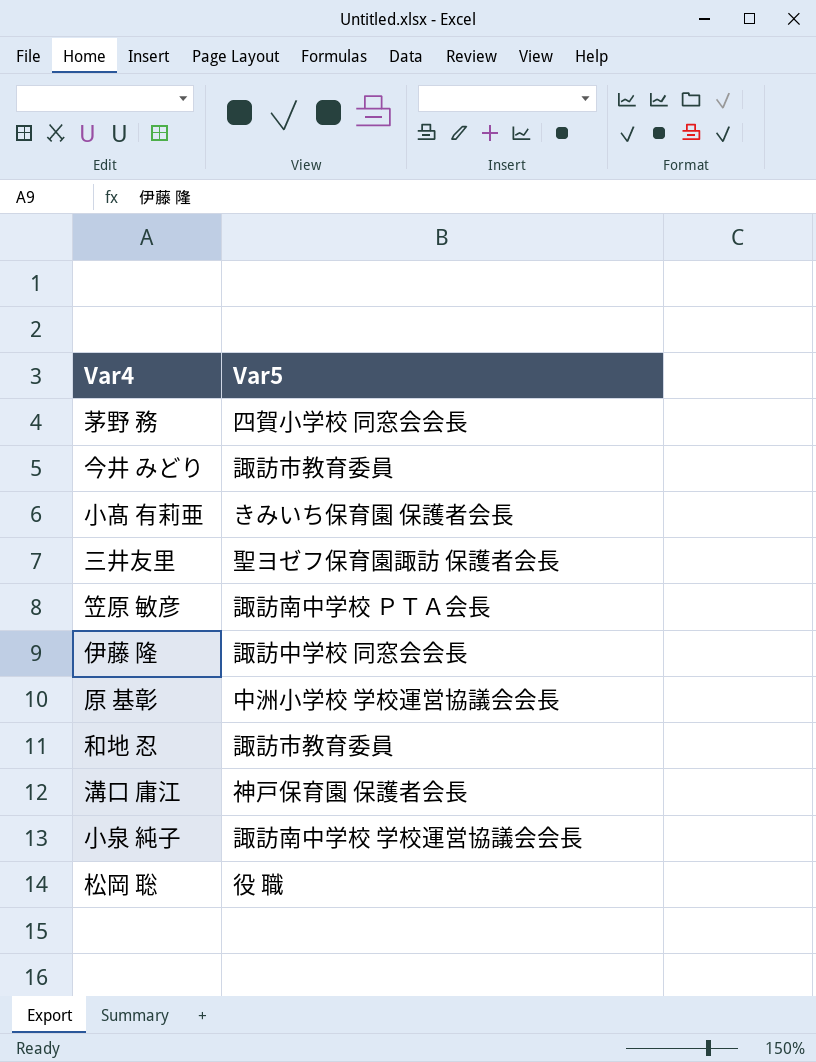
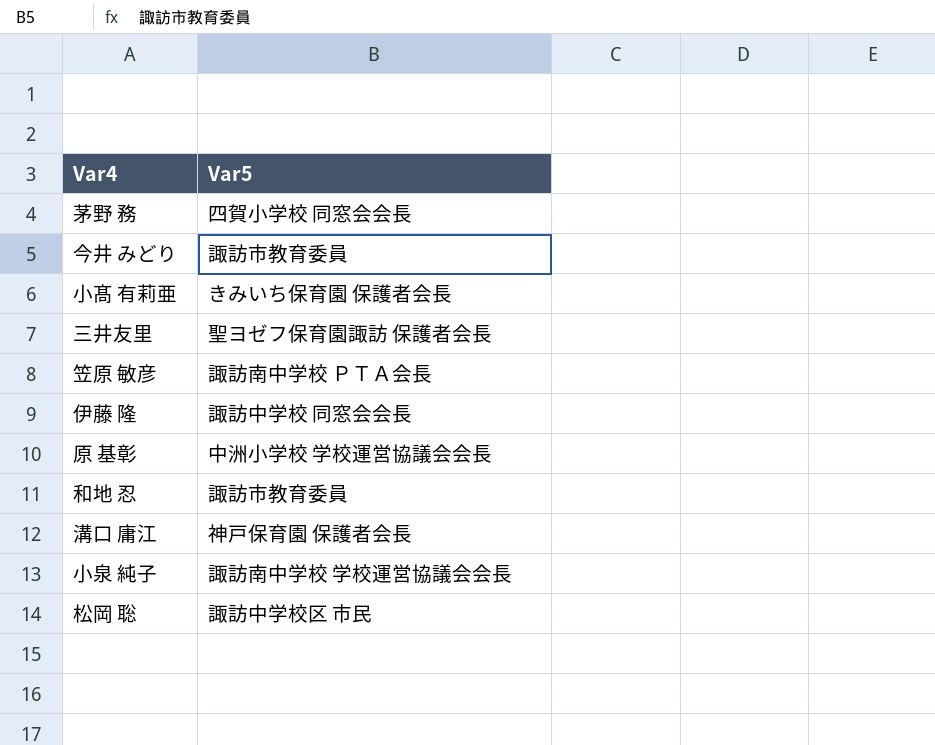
松岡 聡 | Var5: 役 職 -> 諏訪中学校区 市民

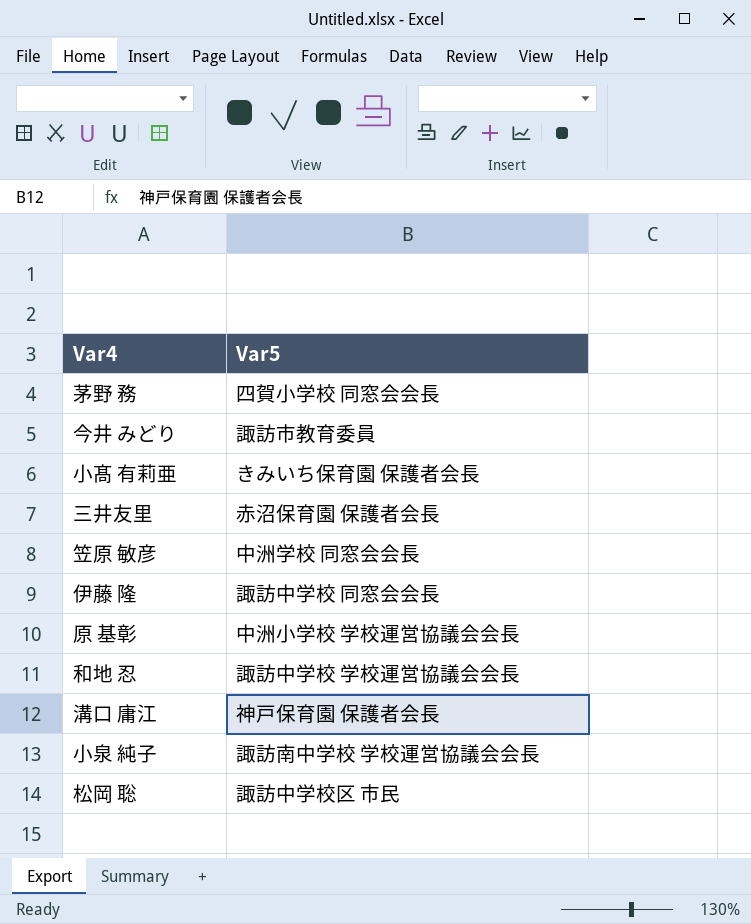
三井友里 | Var5: 聖ヨゼフ保育園諏訪 保護者会長 -> 赤沼保育園 保護者会長
笠原 敏彦 | Var5: 諏訪南中学校 ＰＴＡ会長 -> 中洲学校 同窓会会長
和地 忍 | Var5: 諏訪市教育委員 -> 諏訪中学校 学校運営協議会会長

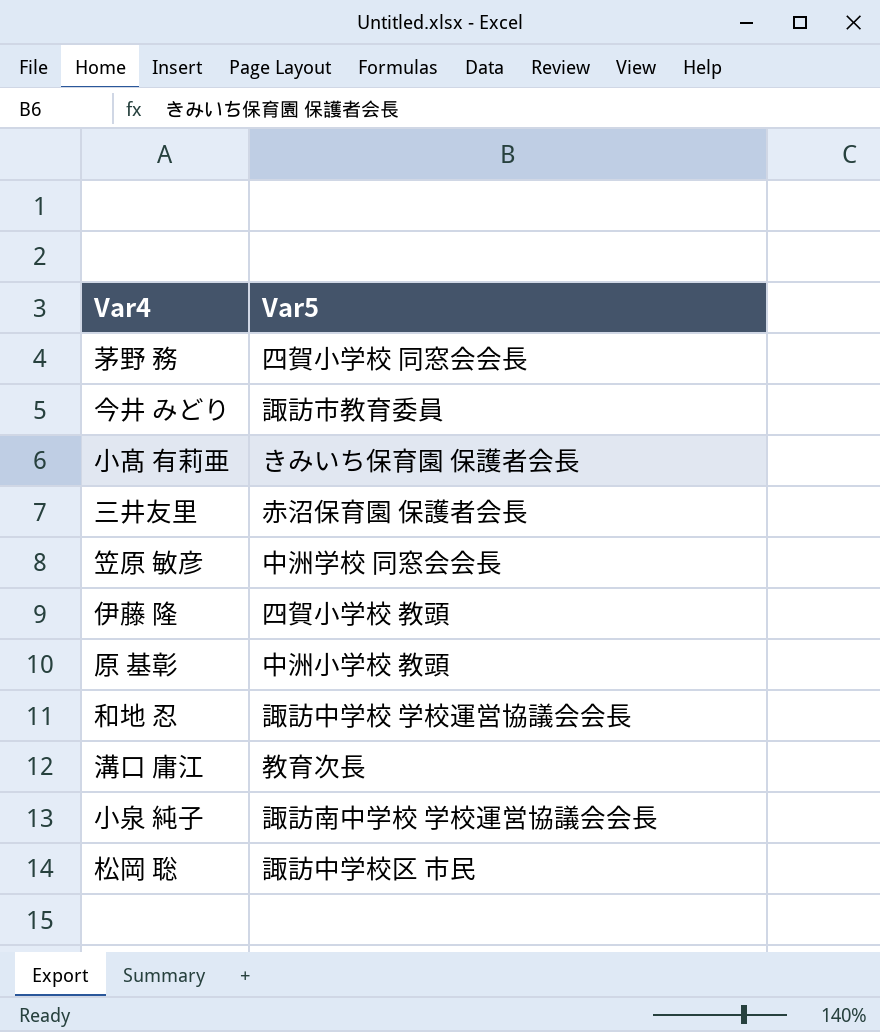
伊藤 隆 | Var5: 諏訪中学校 同窓会会長 -> 四賀小学校 教頭
原 基彰 | Var5: 中洲小学校 学校運営協議会会長 -> 中洲小学校 教頭
溝口 庸江 | Var5: 神戸保育園 保護者会長 -> 教育次長

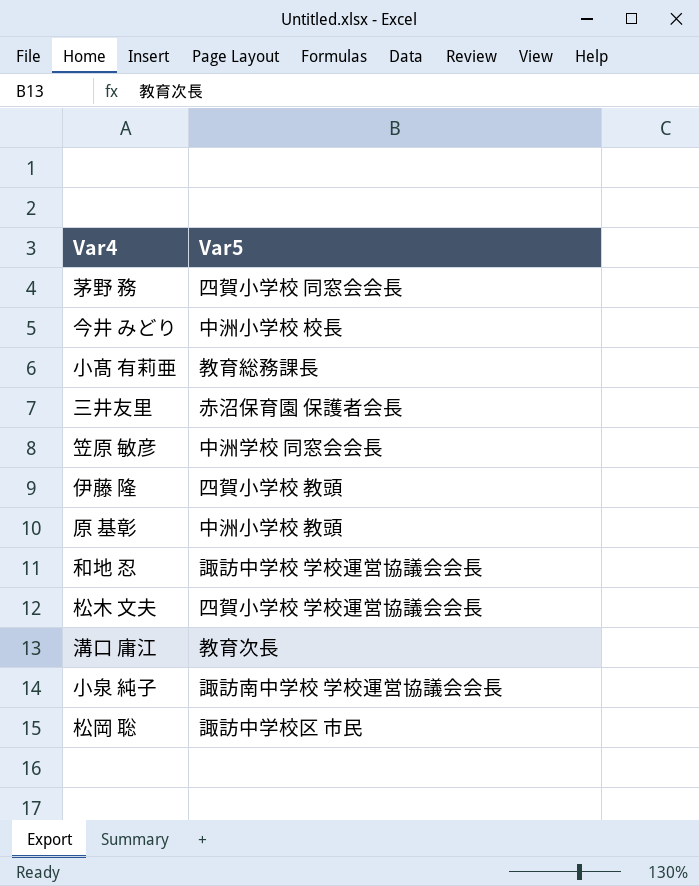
今井 みどり | Var5: 諏訪市教育委員 -> 中洲小学校 校長
小髙 有莉亜 | Var5: きみいち保育園 保護者会長 -> 教育総務課長
row 松木 文夫: none -> 四賀小学校 学校運営協議会会長

